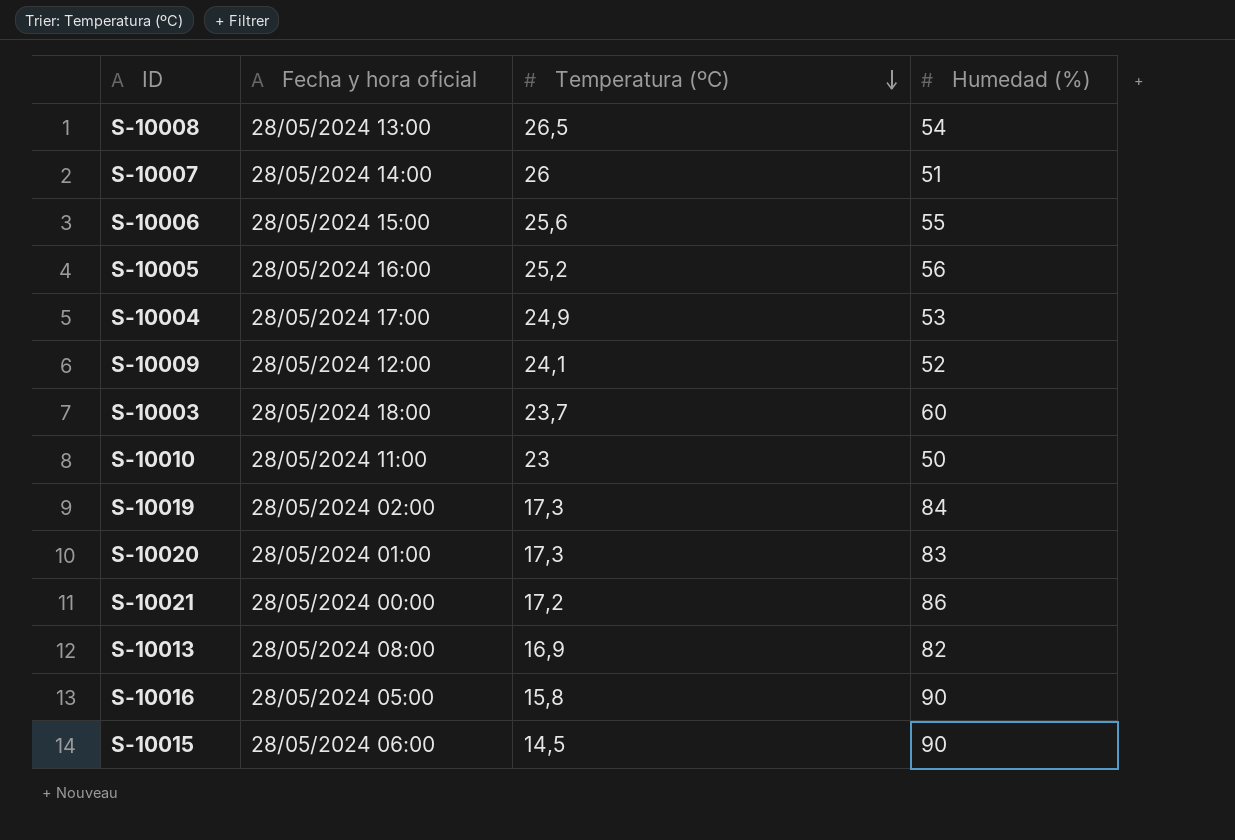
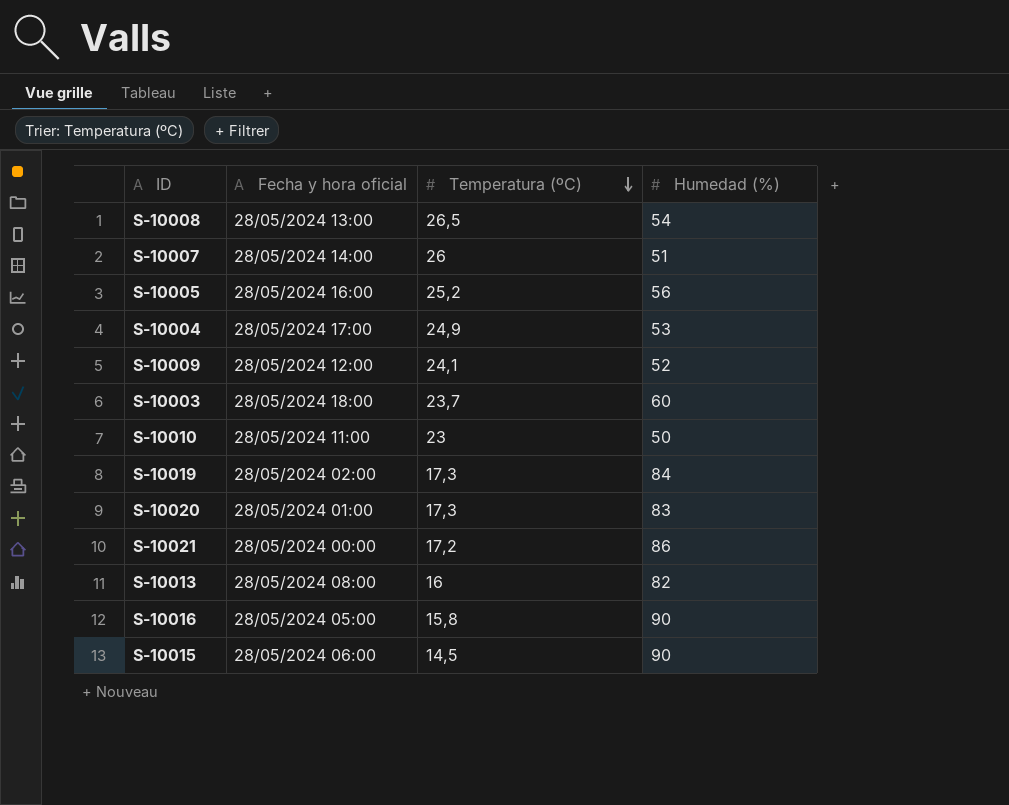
row S-10006: 28/05/2024 15:00 | 25,6 | 55 -> none
S-10013 | Temperatura (ºC): 16,9 -> 16

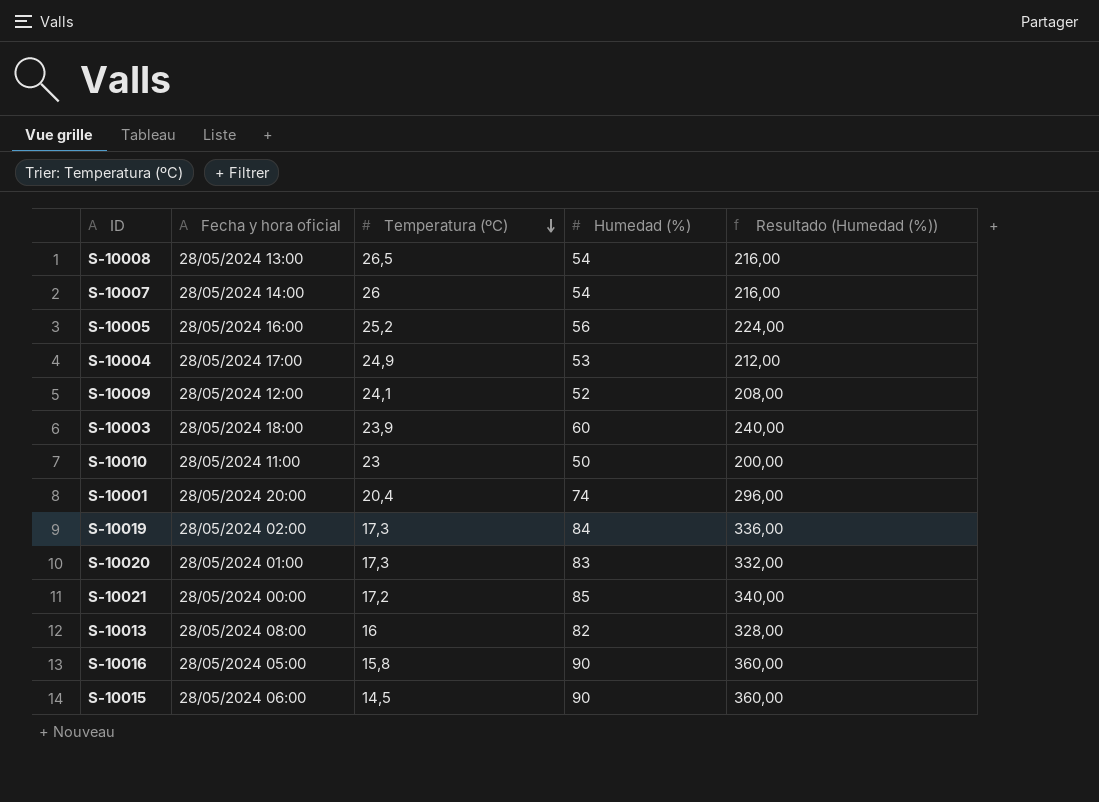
column Resultado (Humedad (%)) | formula: none -> [Humedad (%)] * 4
S-10007 | Humedad (%): 51 -> 54
S-10003 | Temperatura (ºC): 23,7 -> 23,9
row S-10001: none -> 28/05/2024 20:00 | 20,4 | 74 | 296,00
S-10021 | Humedad (%): 86 -> 85

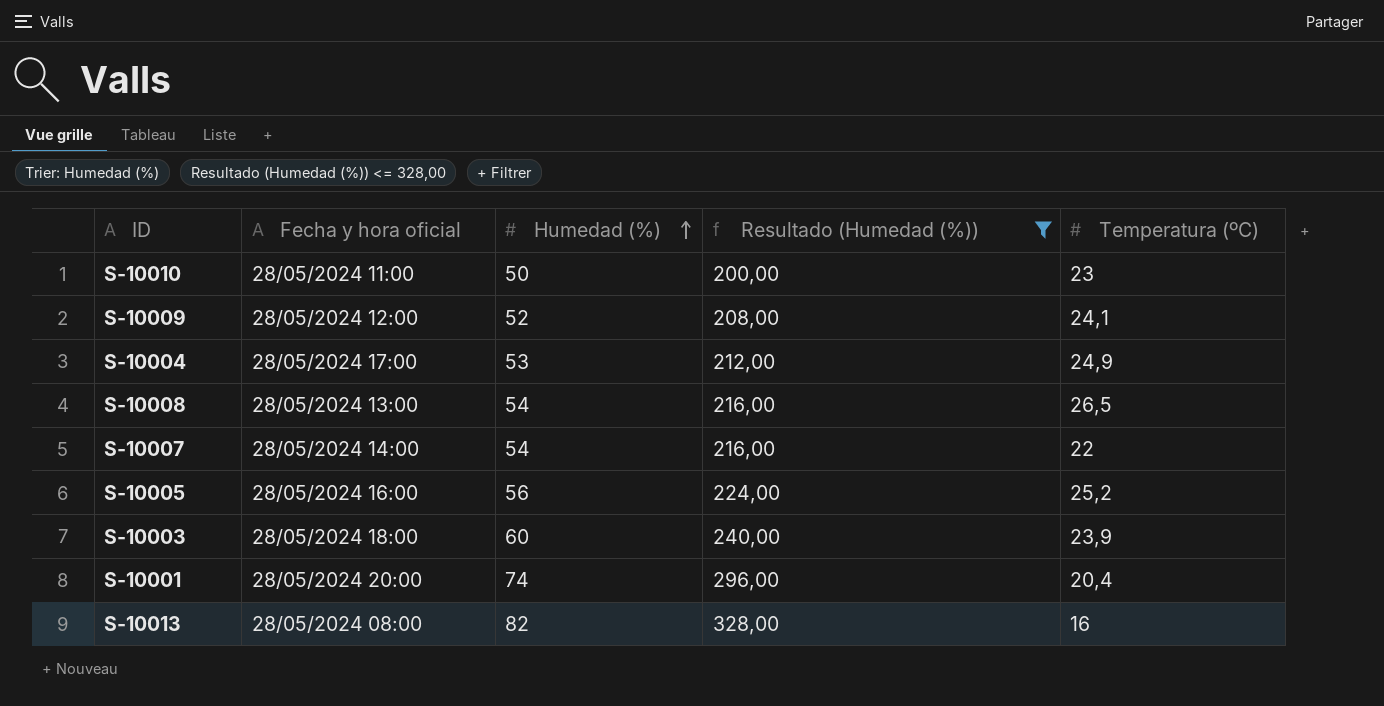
filter: none -> Resultado (Humedad (%)) <= 328,00
row order: Temperatura (ºC) descending -> Humedad (%) ascending
column Temperatura (ºC) | position: 3 -> 5
S-10007 | Temperatura (ºC): 26 -> 22

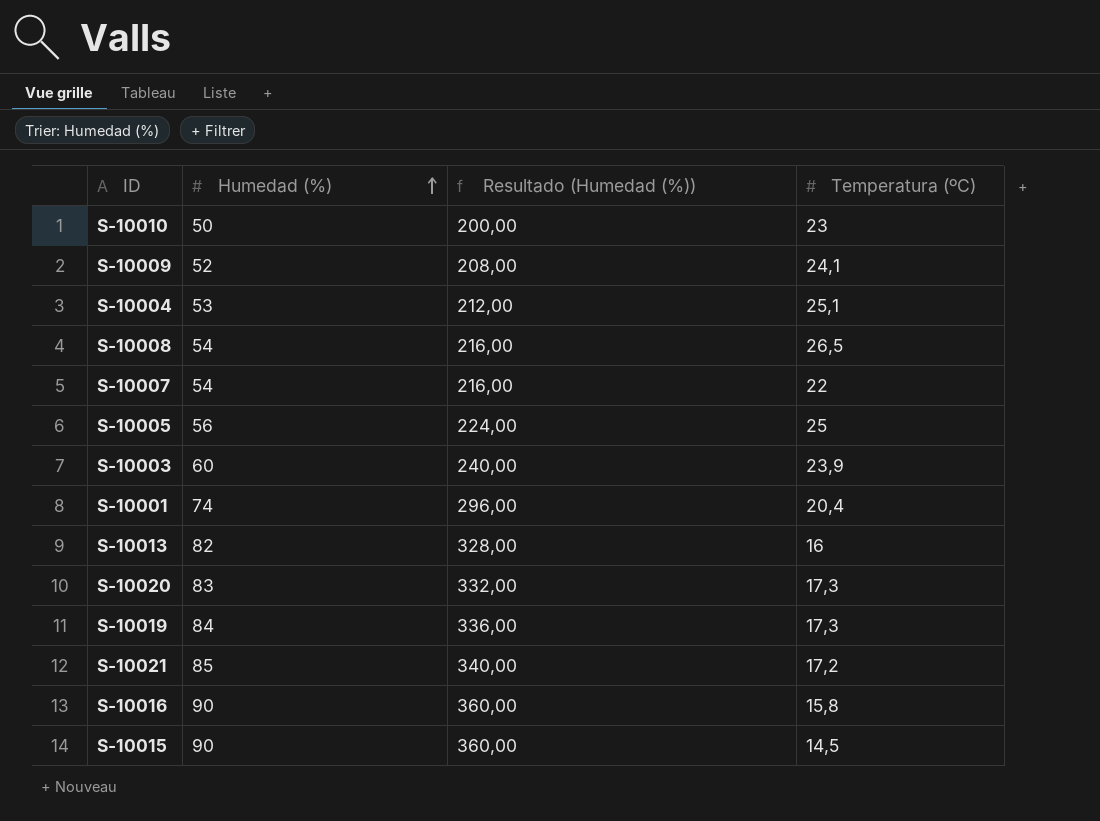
filter: Resultado (Humedad (%)) <= 328,00 -> none
column Fecha y hora oficial | position: 2 -> none
S-10004 | Temperatura (ºC): 24,9 -> 25,1
S-10005 | Temperatura (ºC): 25,2 -> 25

